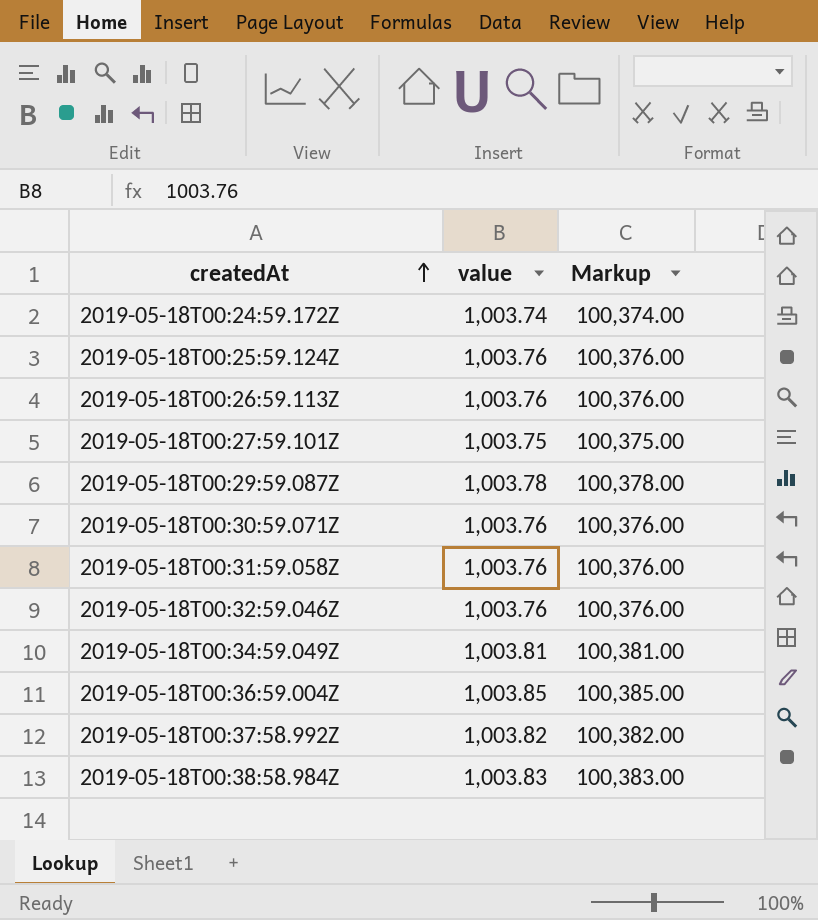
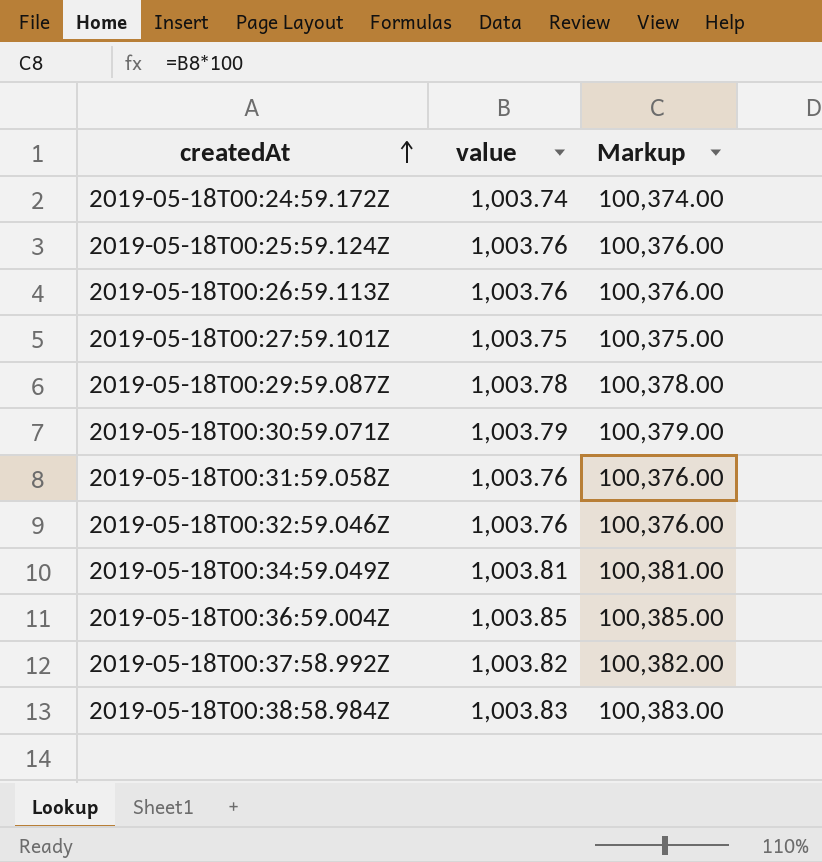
2019-05-18T00:30:59.071Z | value: 1,003.76 -> 1,003.79
2019-05-18T00:30:59.071Z | Markup: 100,376.00 -> 100,379.00

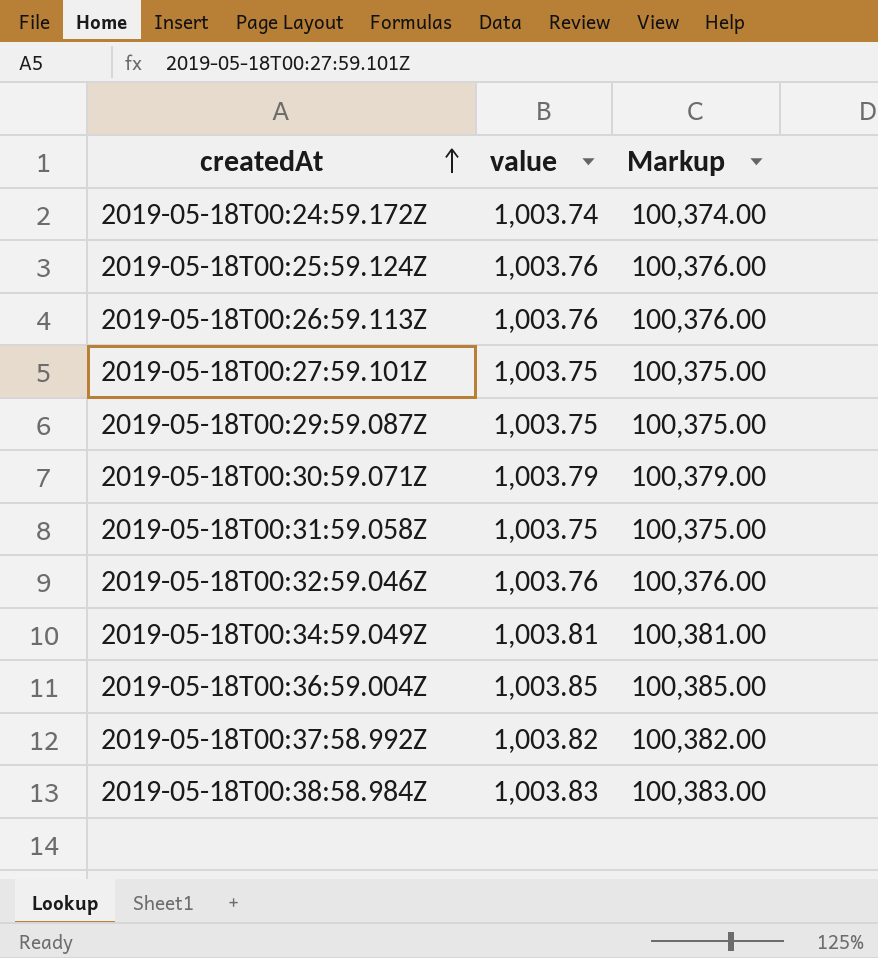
2019-05-18T00:29:59.087Z | value: 1,003.78 -> 1,003.75
2019-05-18T00:29:59.087Z | Markup: 100,378.00 -> 100,375.00
2019-05-18T00:31:59.058Z | value: 1,003.76 -> 1,003.75
2019-05-18T00:31:59.058Z | Markup: 100,376.00 -> 100,375.00

